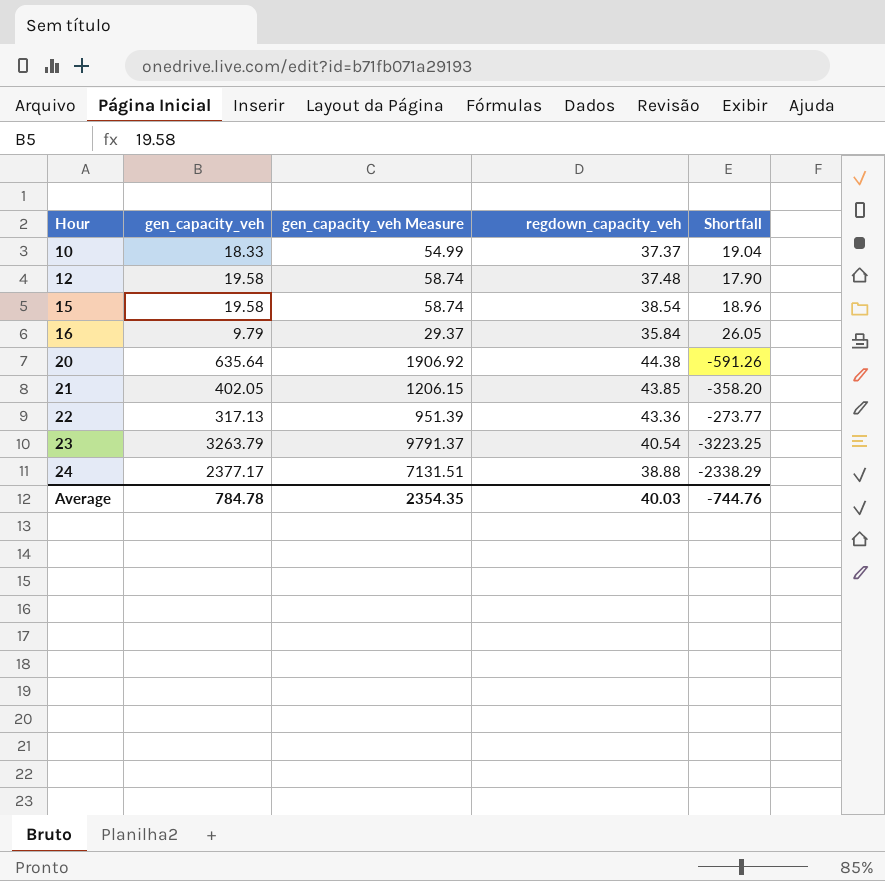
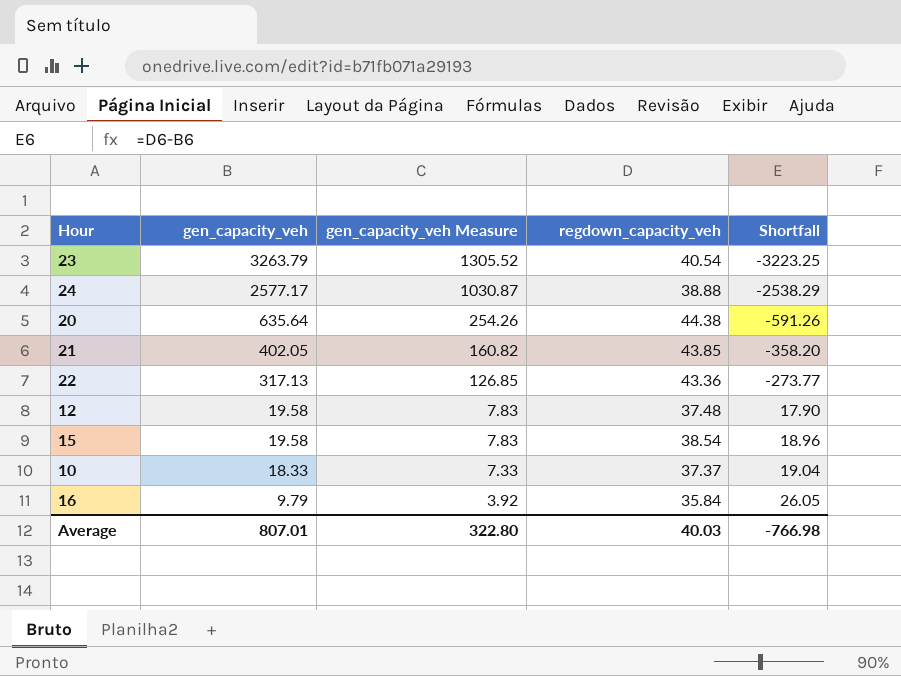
row order: Hour ascending -> gen_capacity_veh descending
column gen_capacity_veh Measure | formula: [gen_capacity_veh] * 3 -> [gen_capacity_veh] * 0.4
24 | gen_capacity_veh: 2377.17 -> 2577.17
24 | Shortfall: -2338.29 -> -2538.29
Average | gen_capacity_veh: 784.78 -> 807.01
Average | gen_capacity_veh Measure: 2354.35 -> 322.80
Average | Shortfall: -744.76 -> -766.98

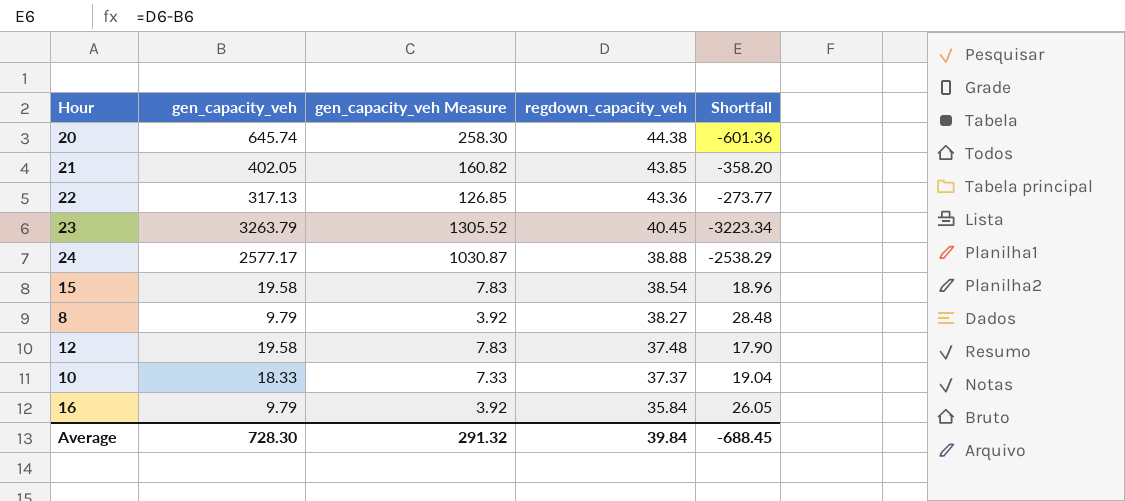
row order: gen_capacity_veh descending -> regdown_capacity_veh descending
20 | gen_capacity_veh: 635.64 -> 645.74
20 | gen_capacity_veh Measure: 254.26 -> 258.30
20 | Shortfall: -591.26 -> -601.36
23 | regdown_capacity_veh: 40.54 -> 40.45
23 | Shortfall: -3223.25 -> -3223.34
row 8: none -> 9.79 | 3.92 | 38.27 | 28.48
Average | gen_capacity_veh: 807.01 -> 728.30
Average | gen_capacity_veh Measure: 322.80 -> 291.32
Average | regdown_capacity_veh: 40.03 -> 39.84
Average | Shortfall: -766.98 -> -688.45

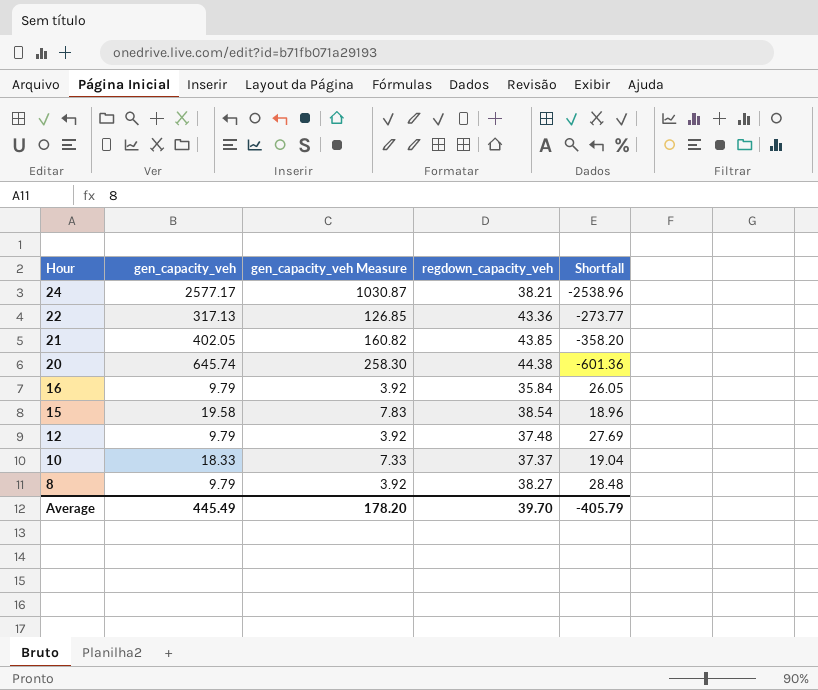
row order: regdown_capacity_veh descending -> Hour descending
row 23: 3263.79 | 1305.52 | 40.45 | -3223.34 -> none
24 | regdown_capacity_veh: 38.88 -> 38.21
24 | Shortfall: -2538.29 -> -2538.96
12 | gen_capacity_veh: 19.58 -> 9.79
12 | gen_capacity_veh Measure: 7.83 -> 3.92
12 | Shortfall: 17.90 -> 27.69
Average | gen_capacity_veh: 728.30 -> 445.49
Average | gen_capacity_veh Measure: 291.32 -> 178.20
Average | regdown_capacity_veh: 39.84 -> 39.70
Average | Shortfall: -688.45 -> -405.79

